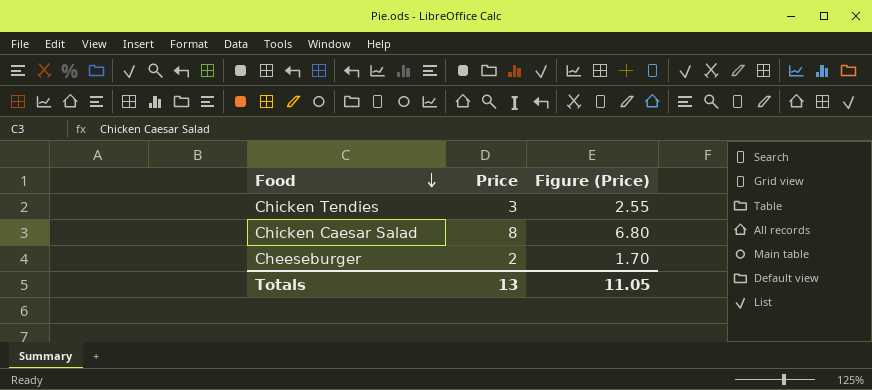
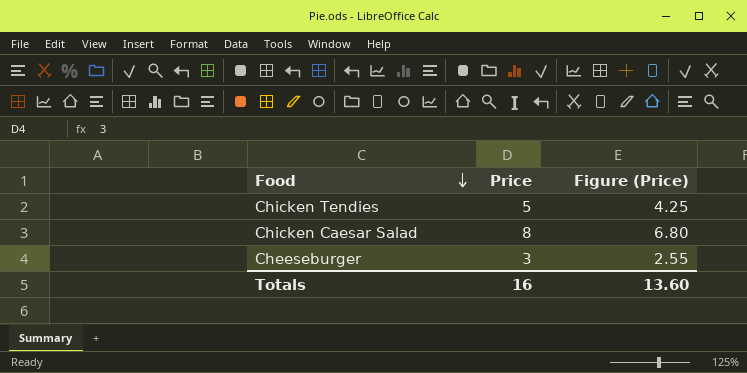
Chicken Tendies | Price: 3 -> 5
Chicken Tendies | Figure (Price): 2.55 -> 4.25
Cheeseburger | Price: 2 -> 3
Cheeseburger | Figure (Price): 1.70 -> 2.55
Totals | Price: 13 -> 16
Totals | Figure (Price): 11.05 -> 13.60

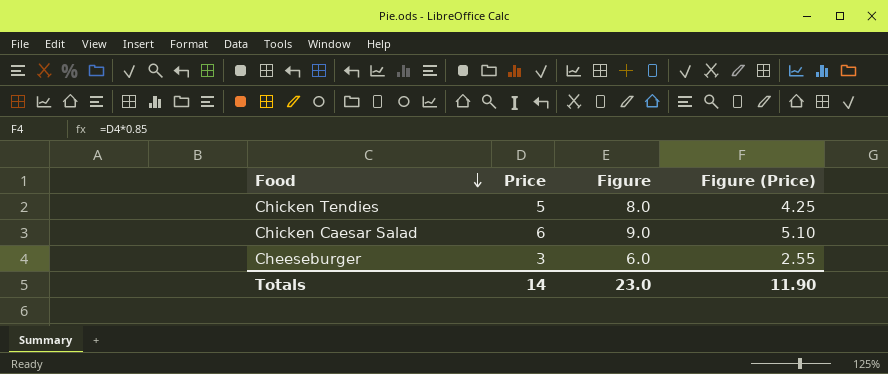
column Figure | formula: none -> [Price] + 3
Chicken Caesar Salad | Price: 8 -> 6
Chicken Caesar Salad | Figure (Price): 6.80 -> 5.10
Totals | Price: 16 -> 14
Totals | Figure (Price): 13.60 -> 11.90

